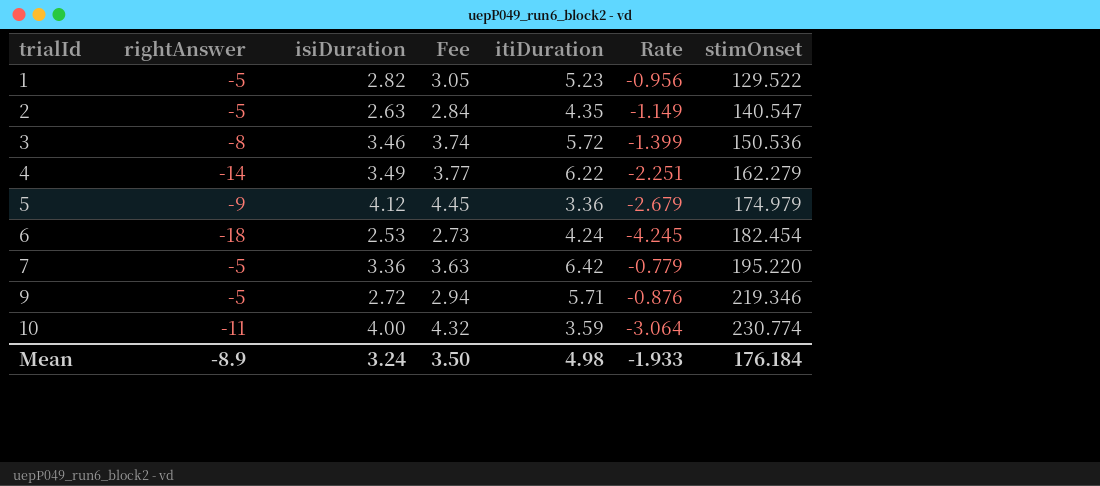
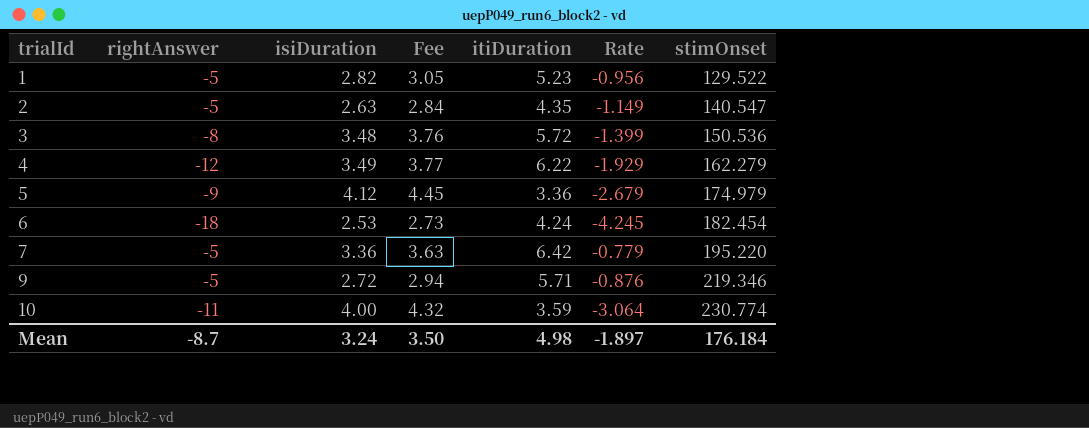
3 | isiDuration: 3.46 -> 3.48
3 | Fee: 3.74 -> 3.76
4 | rightAnswer: -14 -> -12
4 | Rate: -2.251 -> -1.929
Mean | rightAnswer: -8.9 -> -8.7
Mean | Rate: -1.933 -> -1.897

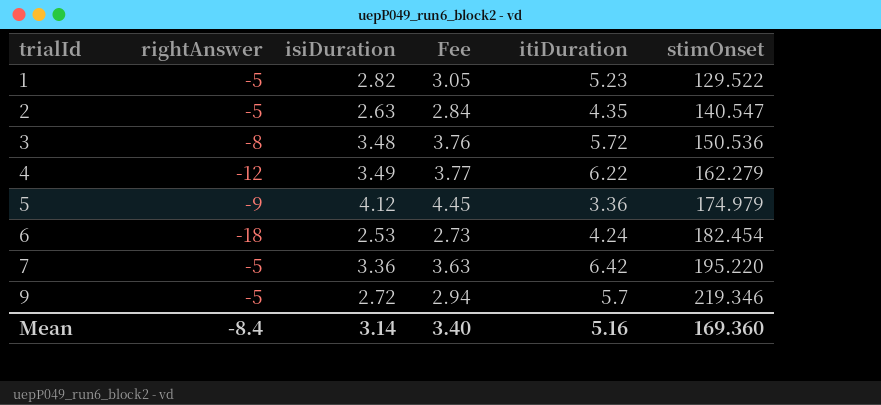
column Rate | formula: [rightAnswer] / [itiDuration] -> none
row 10: -11 | 4.00 | 4.32 | 3.59 | -3.064 | 230.774 -> none
9 | itiDuration: 5.71 -> 5.7
Mean | rightAnswer: -8.7 -> -8.4
Mean | isiDuration: 3.24 -> 3.14
Mean | Fee: 3.50 -> 3.40
Mean | itiDuration: 4.98 -> 5.16
Mean | stimOnset: 176.184 -> 169.360

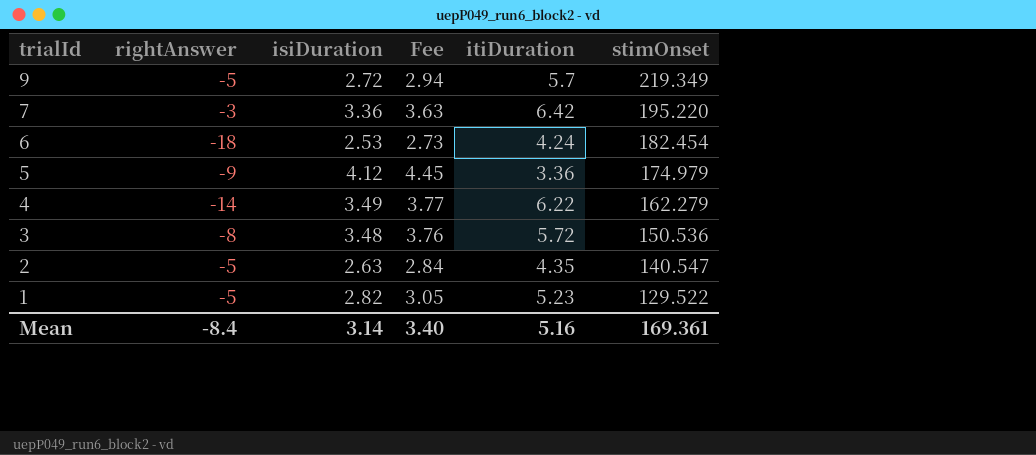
row order: trialId ascending -> trialId descending
9 | stimOnset: 219.346 -> 219.349
7 | rightAnswer: -5 -> -3
4 | rightAnswer: -12 -> -14
Mean | stimOnset: 169.360 -> 169.361

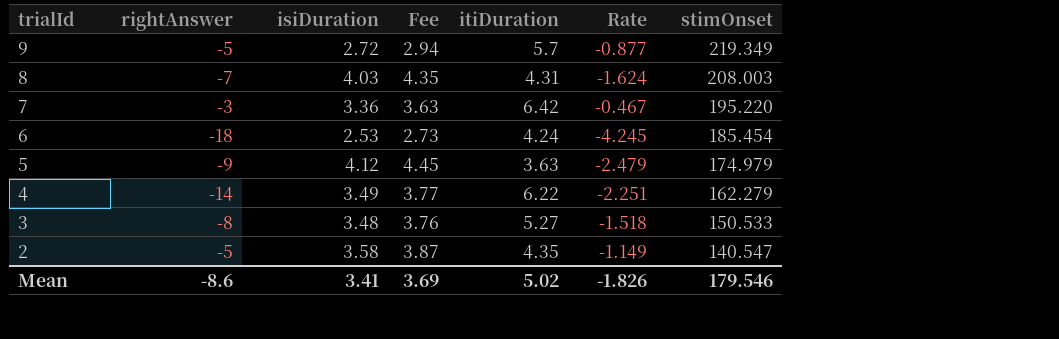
column Rate | formula: none -> [rightAnswer] / [itiDuration]
row 1: -5 | 2.82 | 3.05 | 5.23 | 129.522 -> none
row 8: none -> -7 | 4.03 | 4.35 | 4.31 | -1.624 | 208.003
6 | stimOnset: 182.454 -> 185.454
5 | itiDuration: 3.36 -> 3.63
3 | itiDuration: 5.72 -> 5.27
3 | stimOnset: 150.536 -> 150.533
2 | isiDuration: 2.63 -> 3.58
2 | Fee: 2.84 -> 3.87
Mean | rightAnswer: -8.4 -> -8.6
Mean | isiDuration: 3.14 -> 3.41
Mean | Fee: 3.40 -> 3.69
Mean | itiDuration: 5.16 -> 5.02
Mean | stimOnset: 169.361 -> 179.546

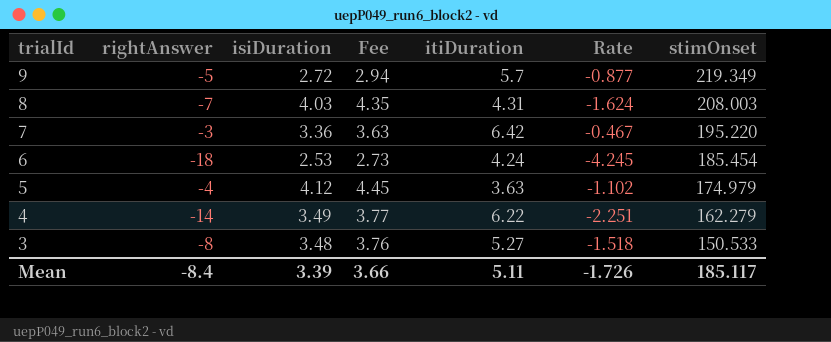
row 2: -5 | 3.58 | 3.87 | 4.35 | -1.149 | 140.547 -> none
5 | rightAnswer: -9 -> -4
5 | Rate: -2.479 -> -1.102
Mean | rightAnswer: -8.6 -> -8.4
Mean | isiDuration: 3.41 -> 3.39
Mean | Fee: 3.69 -> 3.66
Mean | itiDuration: 5.02 -> 5.11
Mean | Rate: -1.826 -> -1.726
Mean | stimOnset: 179.546 -> 185.117

